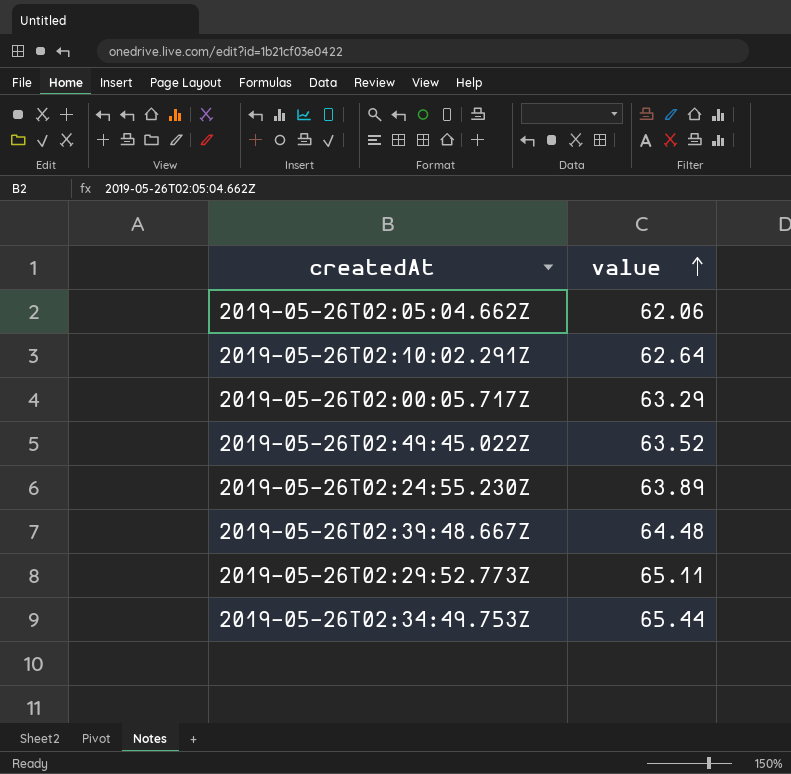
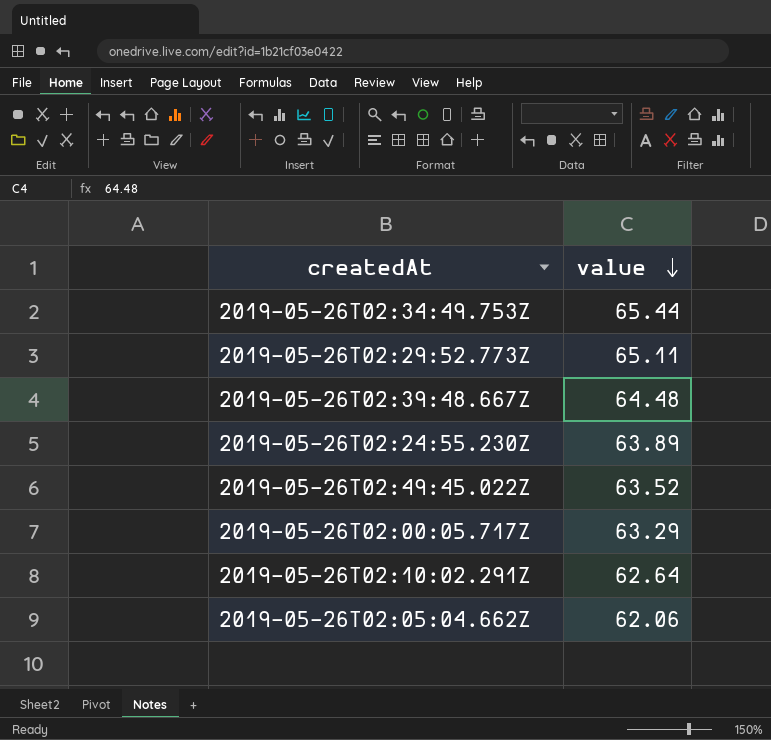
row order: value ascending -> value descending

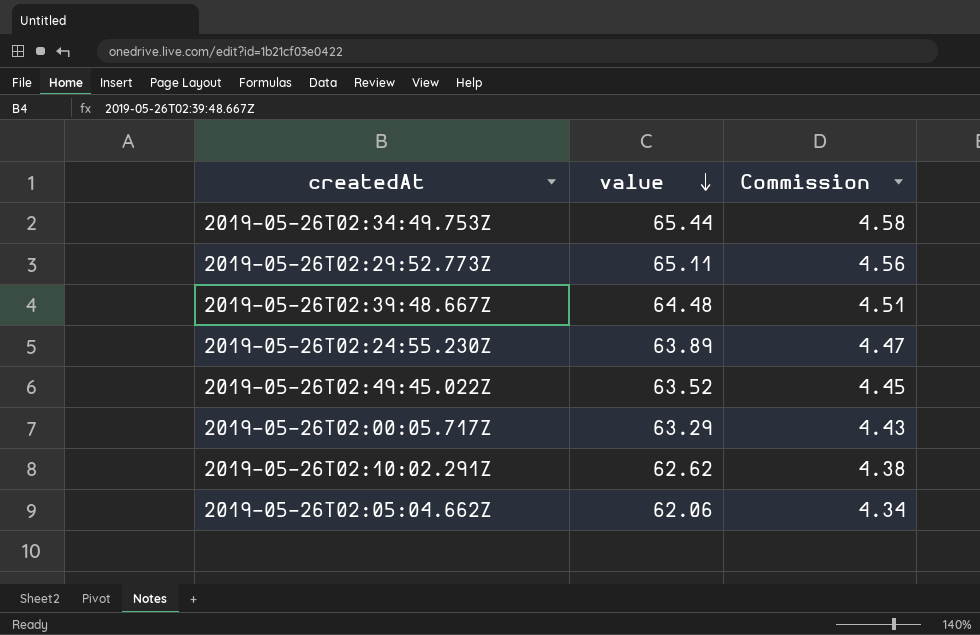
column Commission | formula: none -> [value] * 0.07
2019-05-26T02:10:02.291Z | value: 62.64 -> 62.62

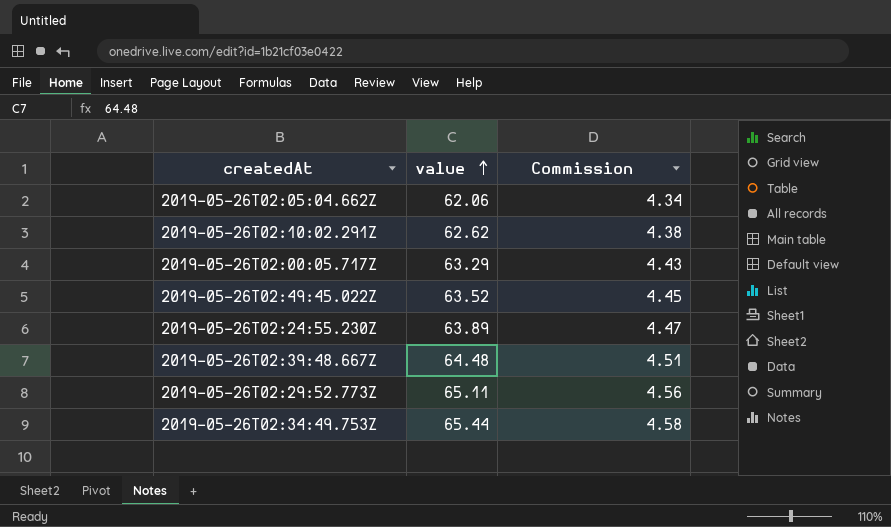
row order: value descending -> value ascending

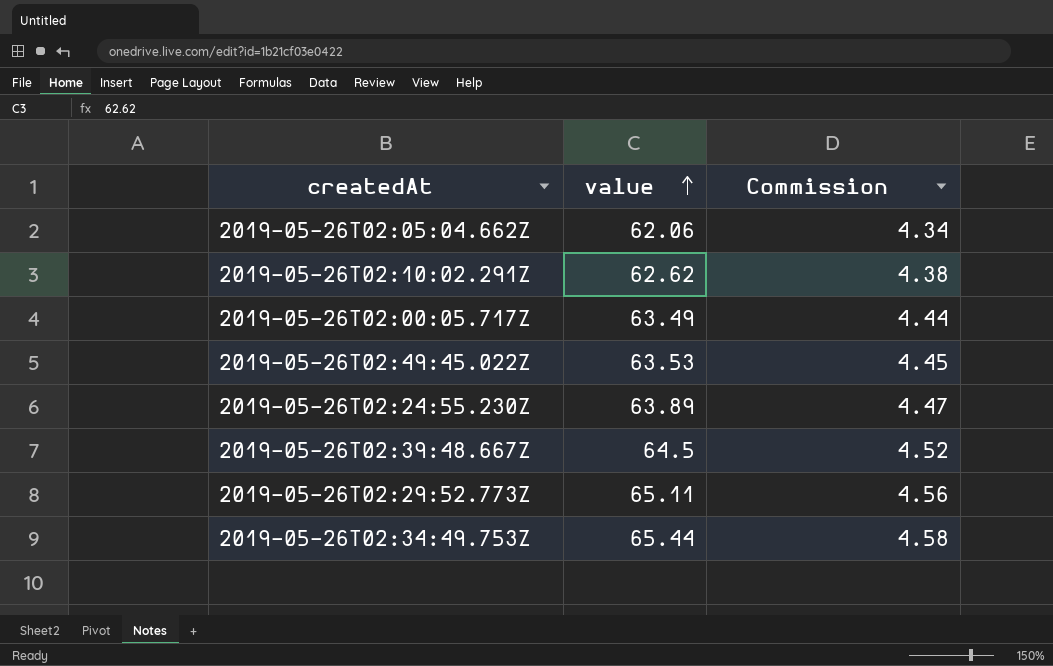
2019-05-26T02:00:05.717Z | value: 63.29 -> 63.49
2019-05-26T02:00:05.717Z | Commission: 4.43 -> 4.44
2019-05-26T02:49:45.022Z | value: 63.52 -> 63.53
2019-05-26T02:39:48.667Z | value: 64.48 -> 64.5
2019-05-26T02:39:48.667Z | Commission: 4.51 -> 4.52

